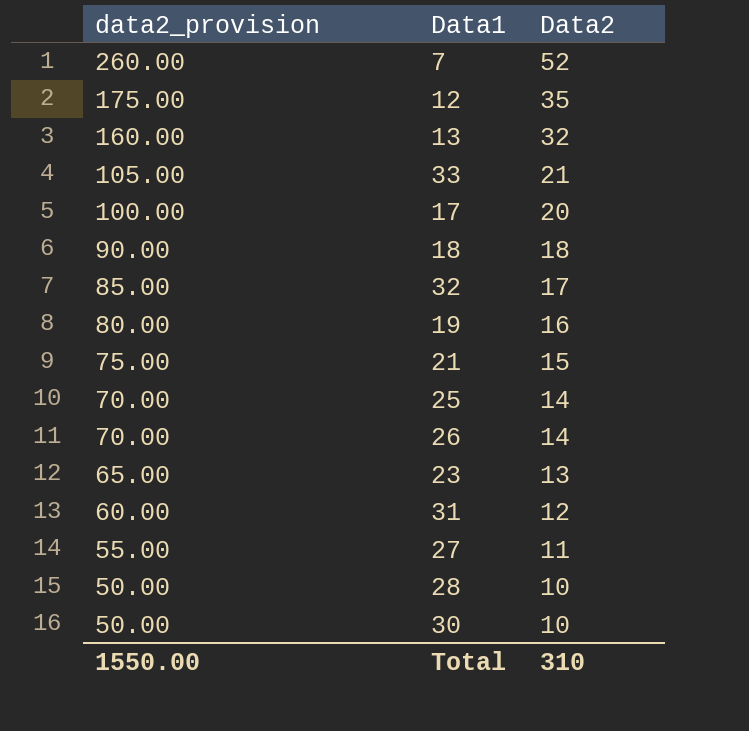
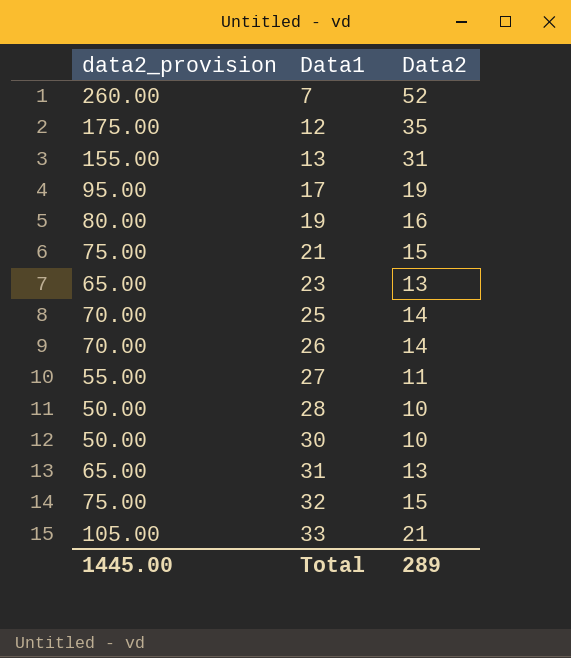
row order: data2_provision descending -> Data1 ascending
row 18: 90.00 | 18 -> none
13 | data2_provision: 160.00 -> 155.00
13 | Data2: 32 -> 31
17 | data2_provision: 100.00 -> 95.00
17 | Data2: 20 -> 19
31 | data2_provision: 60.00 -> 65.00
31 | Data2: 12 -> 13
32 | data2_provision: 85.00 -> 75.00
32 | Data2: 17 -> 15
Total | data2_provision: 1550.00 -> 1445.00
Total | Data2: 310 -> 289

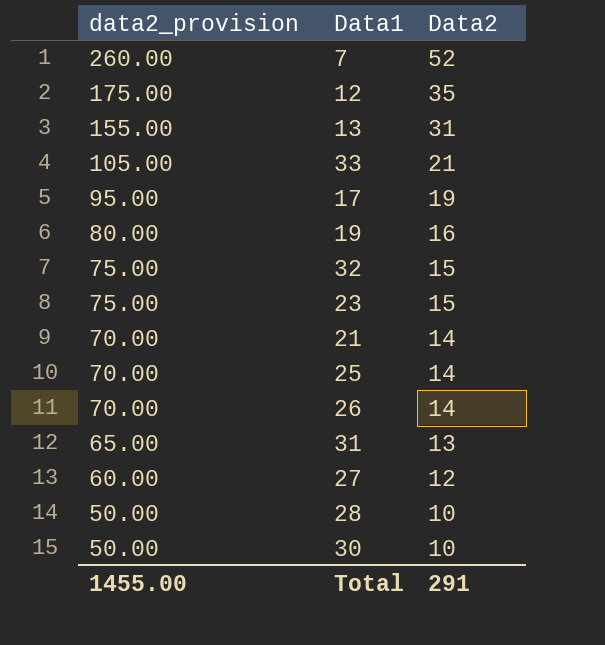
row order: Data1 ascending -> data2_provision descending
23 | data2_provision: 65.00 -> 75.00
23 | Data2: 13 -> 15
21 | data2_provision: 75.00 -> 70.00
21 | Data2: 15 -> 14
27 | data2_provision: 55.00 -> 60.00
27 | Data2: 11 -> 12
Total | data2_provision: 1445.00 -> 1455.00
Total | Data2: 289 -> 291

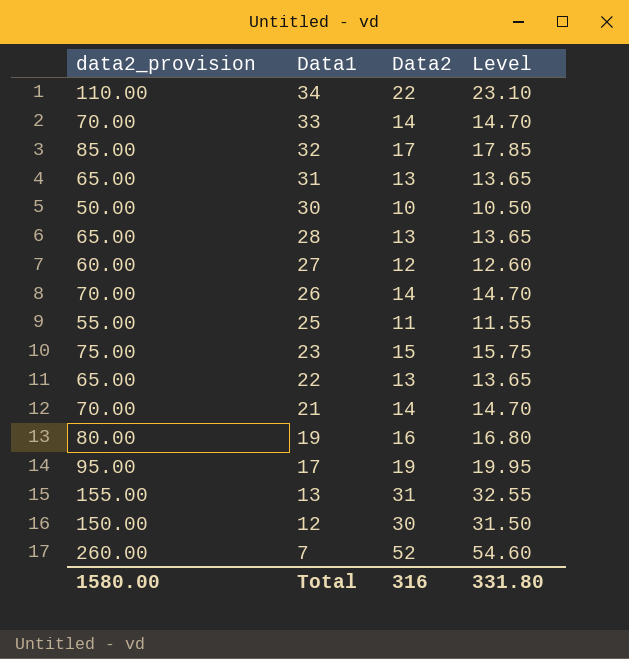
row order: data2_provision descending -> Data1 descending
column Level | formula: none -> [Data2] * 1.05
row 34: none -> 110.00 | 22 | 23.10
33 | data2_provision: 105.00 -> 70.00
33 | Data2: 21 -> 14
32 | data2_provision: 75.00 -> 85.00
32 | Data2: 15 -> 17
28 | data2_provision: 50.00 -> 65.00
28 | Data2: 10 -> 13
25 | data2_provision: 70.00 -> 55.00
25 | Data2: 14 -> 11
row 22: none -> 65.00 | 13 | 13.65
12 | data2_provision: 175.00 -> 150.00
12 | Data2: 35 -> 30
Total | data2_provision: 1455.00 -> 1580.00
Total | Data2: 291 -> 316

